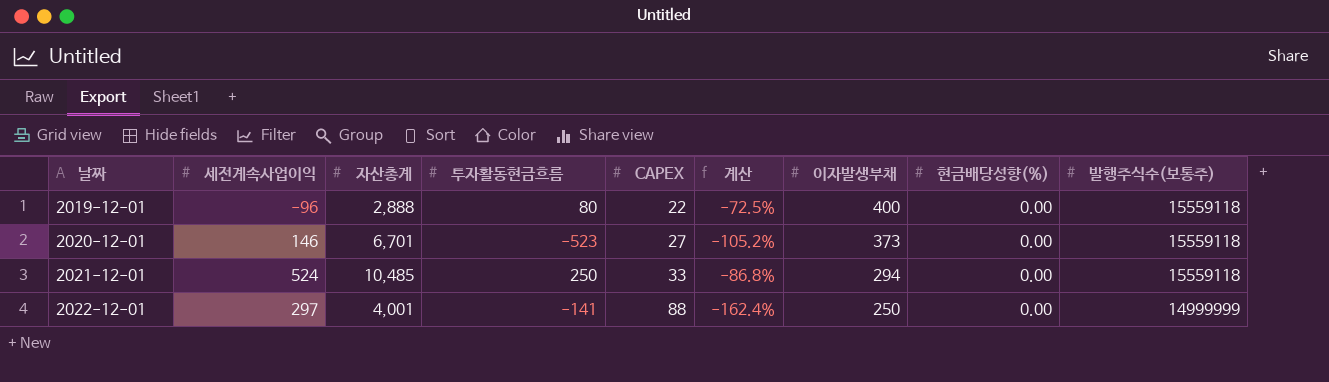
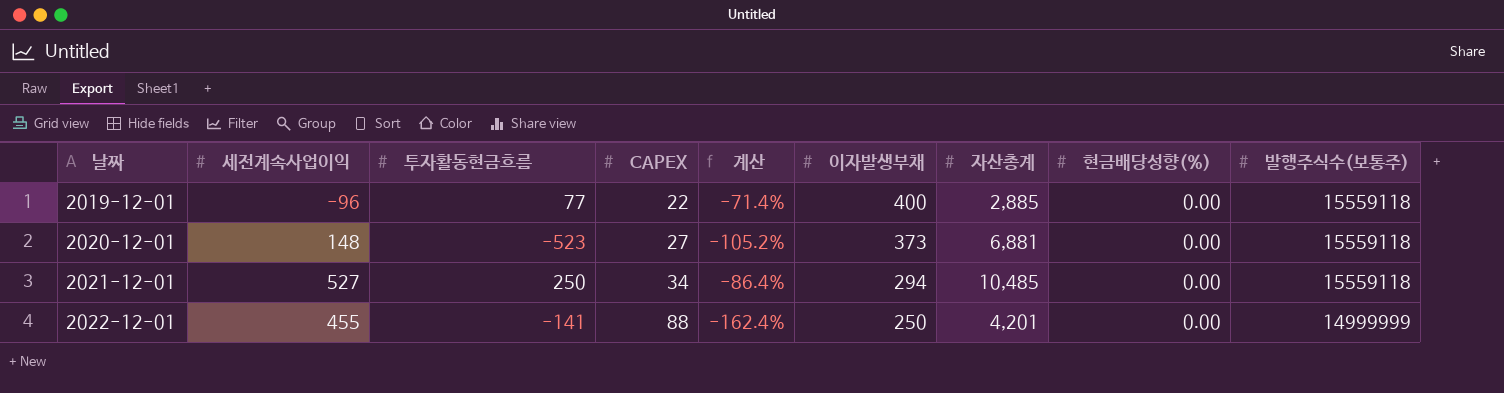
column 자산총계 | position: 3 -> 7
2019-12-01 | 투자활동현금흐름: 80 -> 77
2019-12-01 | 계산: -72.5% -> -71.4%
2019-12-01 | 자산총계: 2,888 -> 2,885
2020-12-01 | 세전계속사업이익: 146 -> 148
2020-12-01 | 자산총계: 6,701 -> 6,881
2021-12-01 | 세전계속사업이익: 524 -> 527
2021-12-01 | CAPEX: 33 -> 34
2021-12-01 | 계산: -86.8% -> -86.4%
2022-12-01 | 세전계속사업이익: 297 -> 455
2022-12-01 | 자산총계: 4,001 -> 4,201

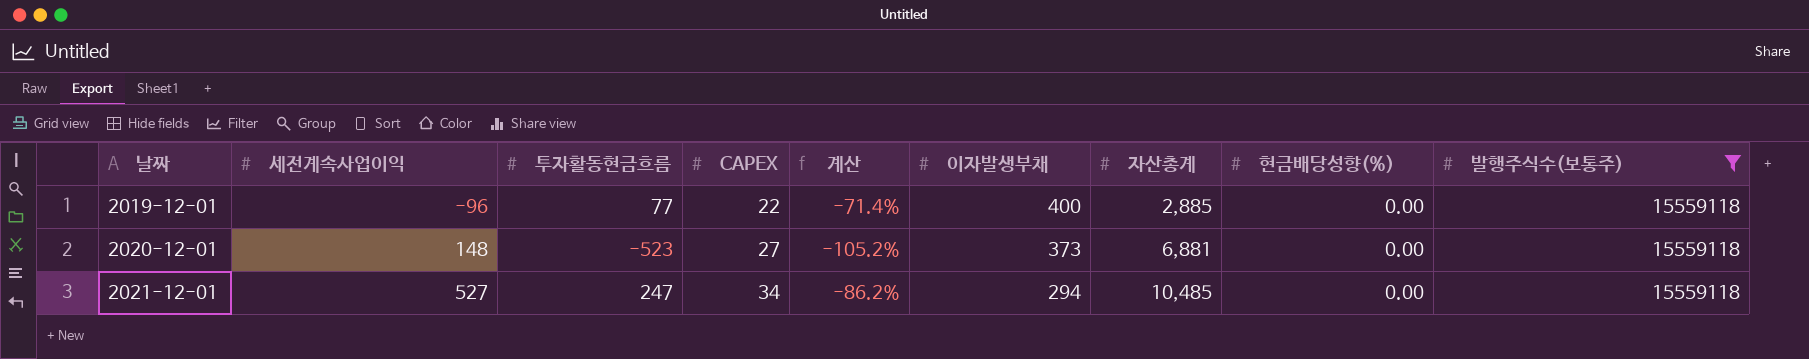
filter: none -> 발행주식수(보통주) = 15559118
2021-12-01 | 투자활동현금흐름: 250 -> 247
2021-12-01 | 계산: -86.4% -> -86.2%

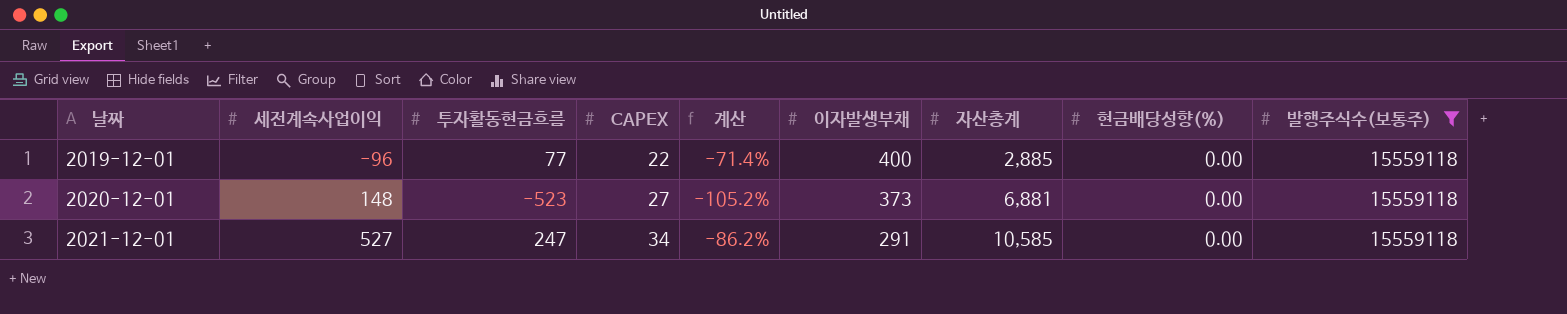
2021-12-01 | 이자발생부채: 294 -> 291
2021-12-01 | 자산총계: 10,485 -> 10,585

